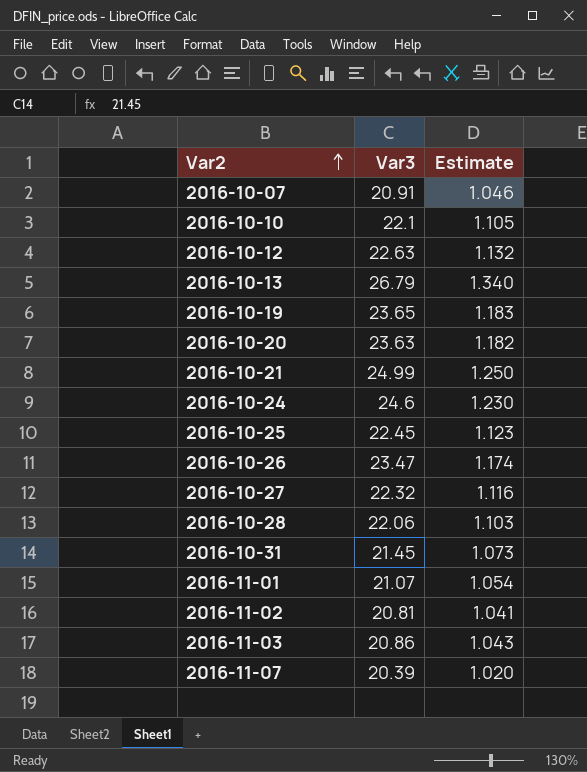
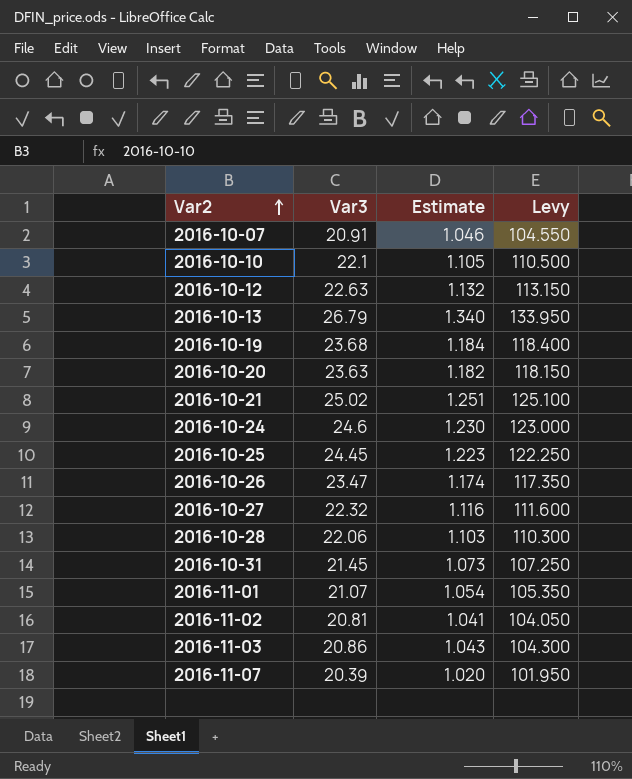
column Levy | formula: none -> [Var3] * 5
2016-10-19 | Var3: 23.65 -> 23.68
2016-10-19 | Estimate: 1.183 -> 1.184
2016-10-21 | Var3: 24.99 -> 25.02
2016-10-21 | Estimate: 1.250 -> 1.251
2016-10-25 | Var3: 22.45 -> 24.45
2016-10-25 | Estimate: 1.123 -> 1.223

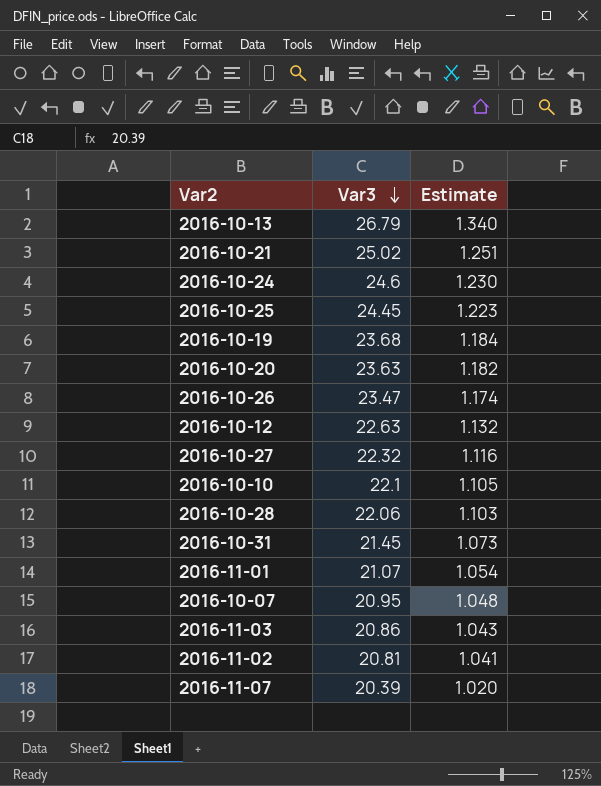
row order: Var2 ascending -> Var3 descending
column Levy | formula: [Var3] * 5 -> none
2016-10-07 | Var3: 20.91 -> 20.95
2016-10-07 | Estimate: 1.046 -> 1.048

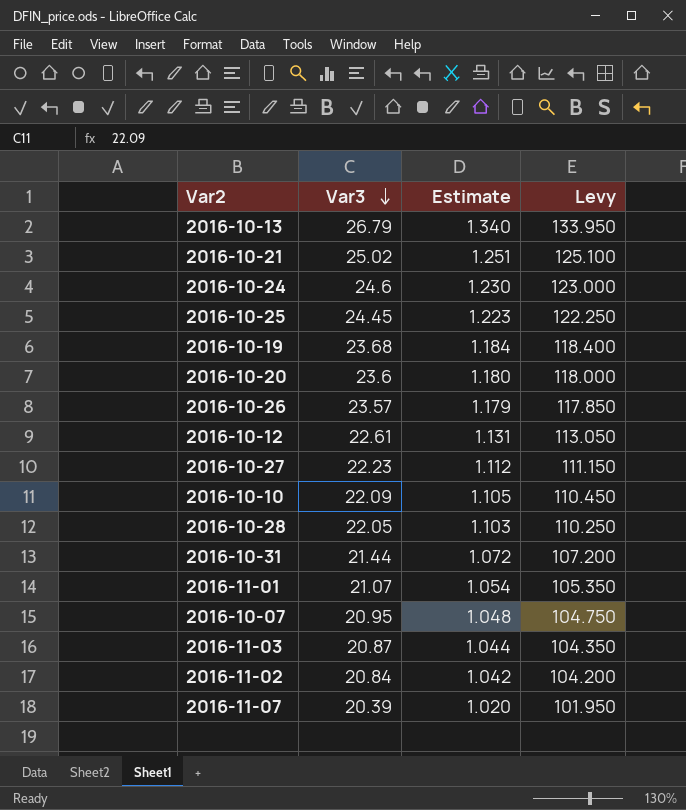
column Levy | formula: none -> [Var3] * 5
2016-10-20 | Var3: 23.63 -> 23.6
2016-10-20 | Estimate: 1.182 -> 1.180
2016-10-26 | Var3: 23.47 -> 23.57
2016-10-26 | Estimate: 1.174 -> 1.179
2016-10-12 | Var3: 22.63 -> 22.61
2016-10-12 | Estimate: 1.132 -> 1.131
2016-10-27 | Var3: 22.32 -> 22.23
2016-10-27 | Estimate: 1.116 -> 1.112
2016-10-10 | Var3: 22.1 -> 22.09
2016-10-28 | Var3: 22.06 -> 22.05
2016-10-31 | Var3: 21.45 -> 21.44
2016-10-31 | Estimate: 1.073 -> 1.072
2016-11-03 | Var3: 20.86 -> 20.87
2016-11-03 | Estimate: 1.043 -> 1.044
2016-11-02 | Var3: 20.81 -> 20.84
2016-11-02 | Estimate: 1.041 -> 1.042

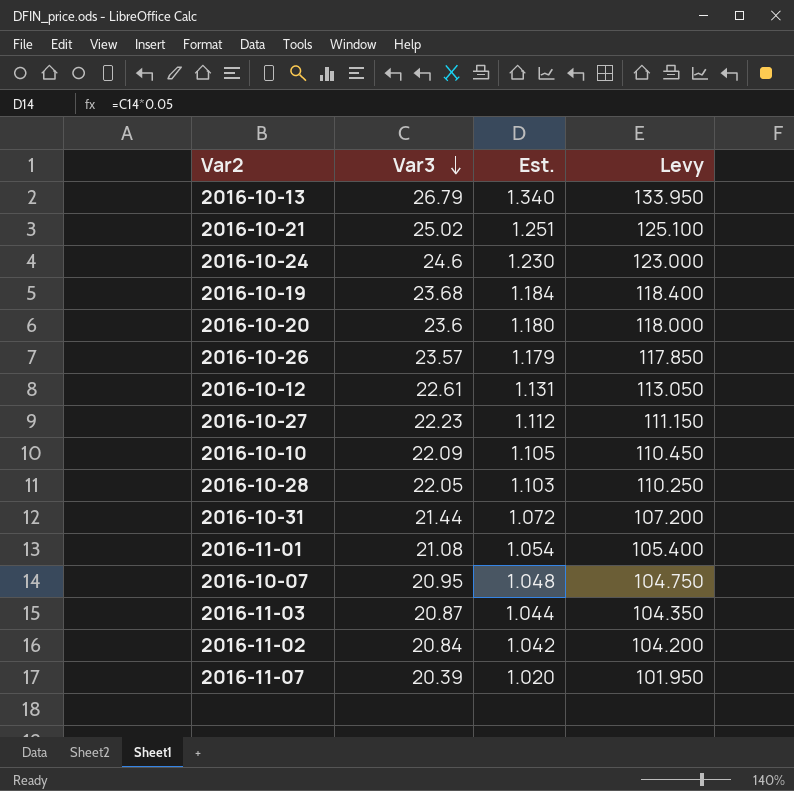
column name: Estimate -> Est.
row 2016-10-25: 24.45 | 1.223 | 122.250 -> none
2016-11-01 | Var3: 21.07 -> 21.08
2016-11-01 | Levy: 105.350 -> 105.400

